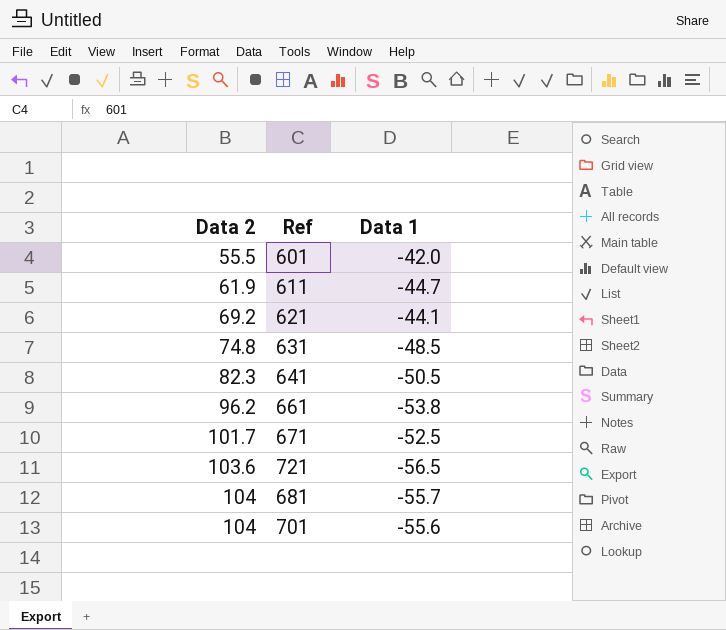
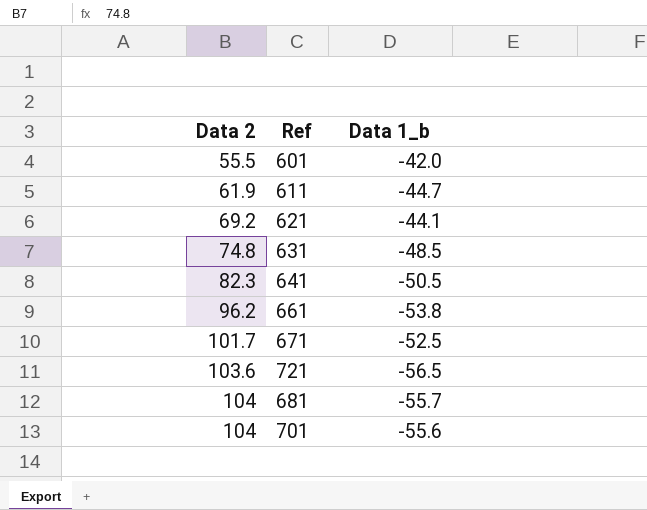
column name: Data 1 -> Data 1_b

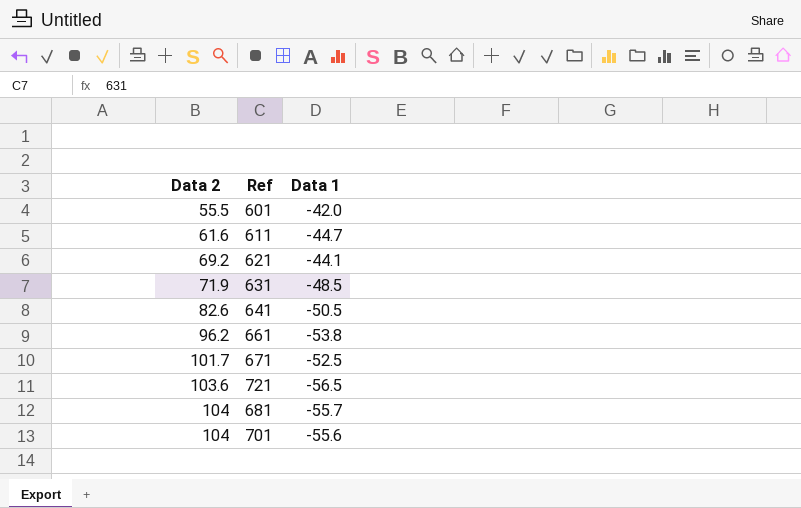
column name: Data 1_b -> Data 1
611 | Data 2: 61.9 -> 61.6
631 | Data 2: 74.8 -> 71.9
641 | Data 2: 82.3 -> 82.6

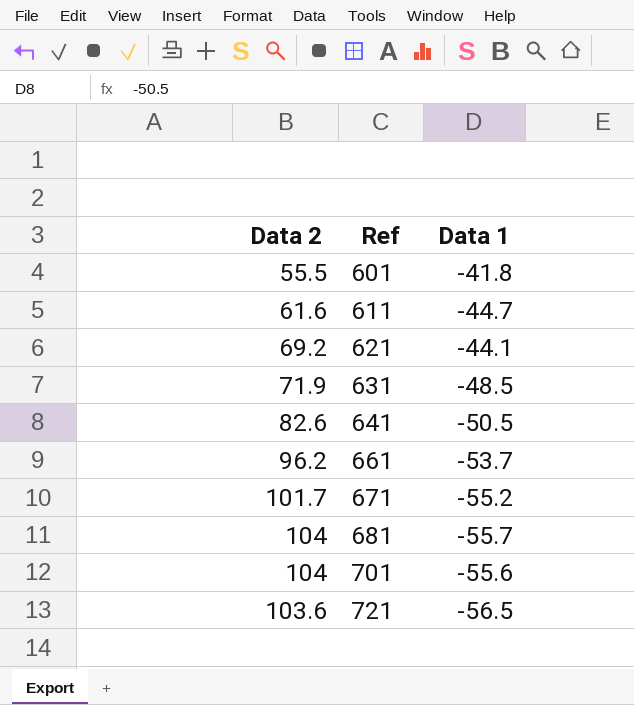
row order: Data 2 ascending -> Ref ascending
601 | Data 1: -42.0 -> -41.8
661 | Data 1: -53.8 -> -53.7
671 | Data 1: -52.5 -> -55.2

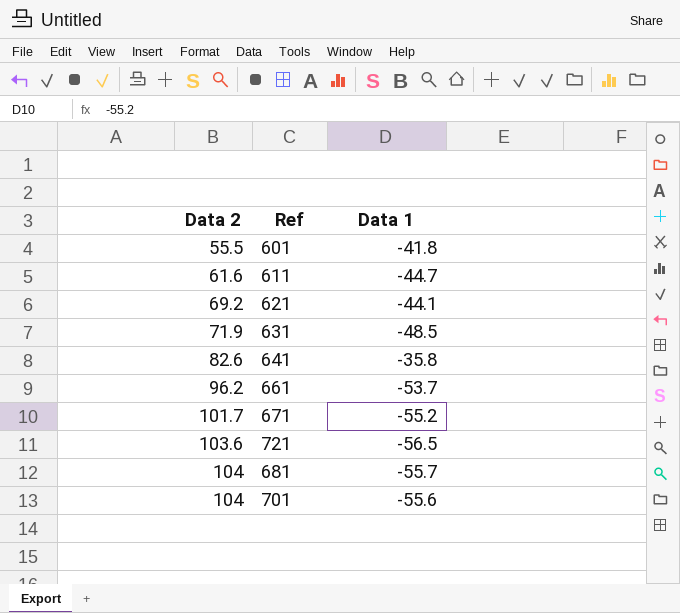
row order: Ref ascending -> Data 2 ascending
641 | Data 1: -50.5 -> -35.8

